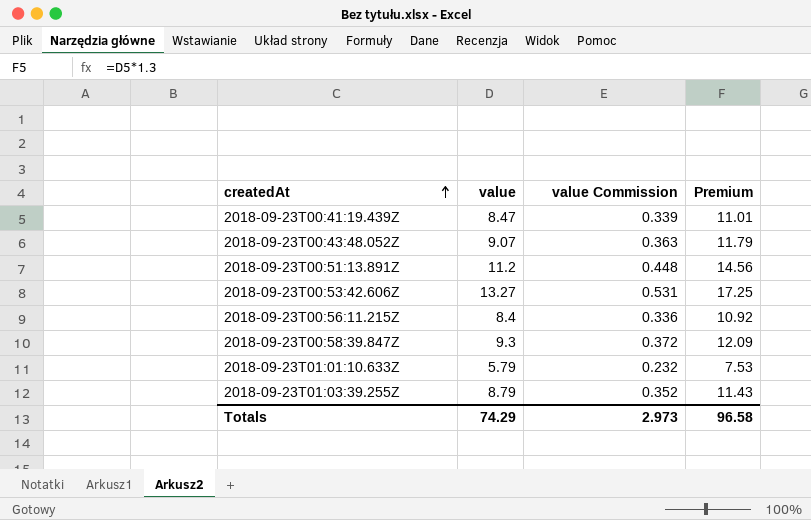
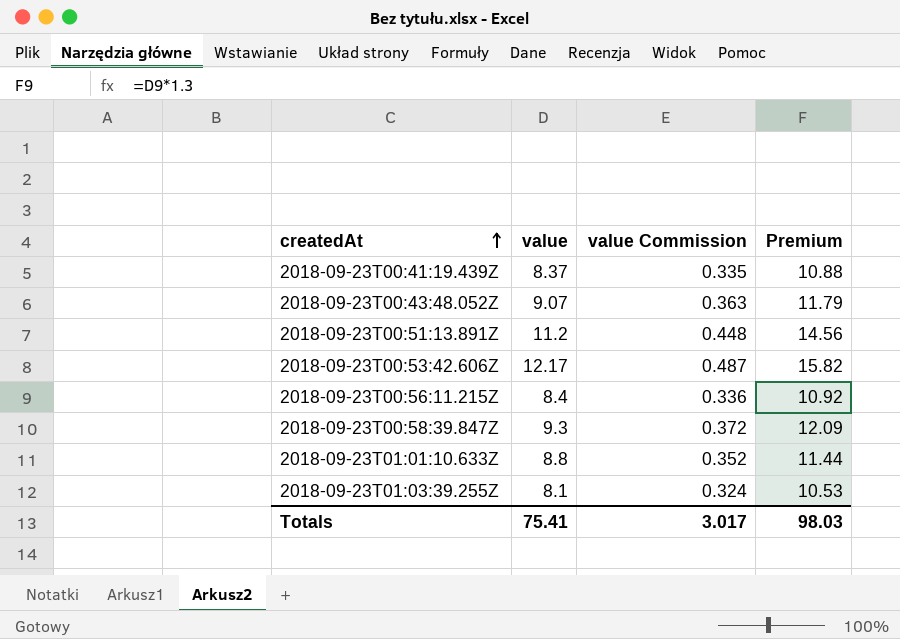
2018-09-23T00:41:19.439Z | value: 8.47 -> 8.37
2018-09-23T00:41:19.439Z | value Commission: 0.339 -> 0.335
2018-09-23T00:41:19.439Z | Premium: 11.01 -> 10.88
2018-09-23T00:53:42.606Z | value: 13.27 -> 12.17
2018-09-23T00:53:42.606Z | value Commission: 0.531 -> 0.487
2018-09-23T00:53:42.606Z | Premium: 17.25 -> 15.82
2018-09-23T01:01:10.633Z | value: 5.79 -> 8.8
2018-09-23T01:01:10.633Z | value Commission: 0.232 -> 0.352
2018-09-23T01:01:10.633Z | Premium: 7.53 -> 11.44
2018-09-23T01:03:39.255Z | value: 8.79 -> 8.1
2018-09-23T01:03:39.255Z | value Commission: 0.352 -> 0.324
2018-09-23T01:03:39.255Z | Premium: 11.43 -> 10.53
Totals | value: 74.29 -> 75.41
Totals | value Commission: 2.973 -> 3.017
Totals | Premium: 96.58 -> 98.03

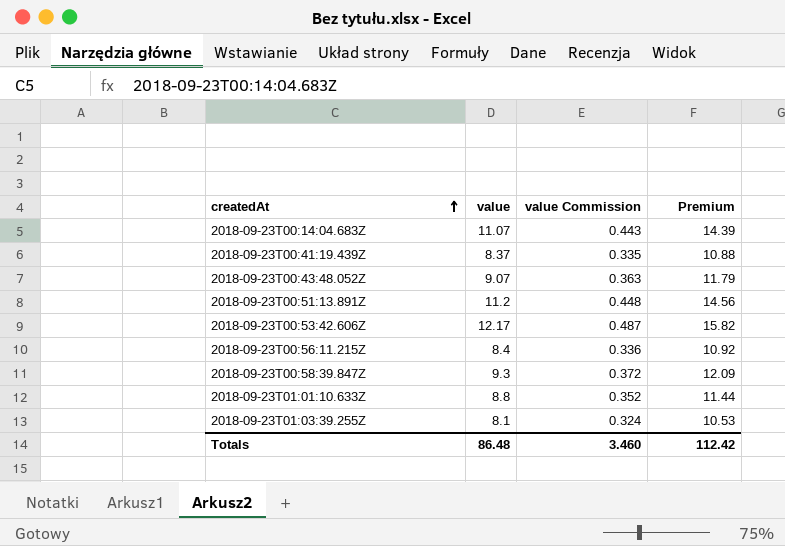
row 2018-09-23T00:14:04.683Z: none -> 11.07 | 0.443 | 14.39
Totals | value: 75.41 -> 86.48
Totals | value Commission: 3.017 -> 3.460
Totals | Premium: 98.03 -> 112.42

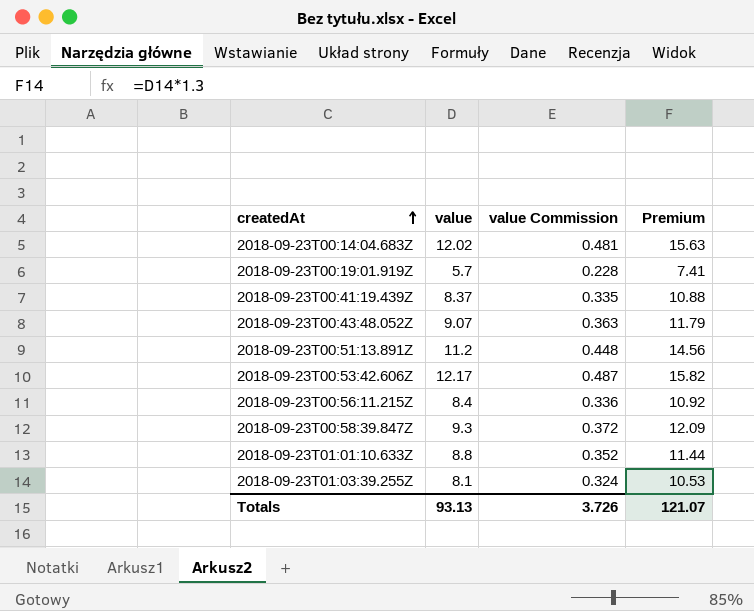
2018-09-23T00:14:04.683Z | value: 11.07 -> 12.02
2018-09-23T00:14:04.683Z | value Commission: 0.443 -> 0.481
2018-09-23T00:14:04.683Z | Premium: 14.39 -> 15.63
row 2018-09-23T00:19:01.919Z: none -> 5.7 | 0.228 | 7.41
Totals | value: 86.48 -> 93.13
Totals | value Commission: 3.460 -> 3.726
Totals | Premium: 112.42 -> 121.07

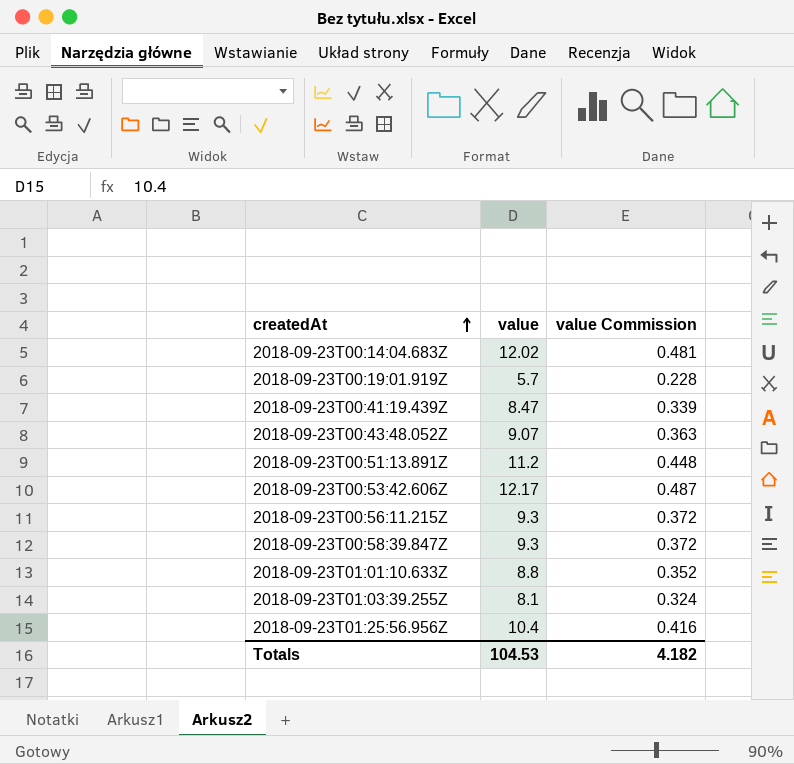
column Premium | formula: [value] * 1.3 -> none
2018-09-23T00:41:19.439Z | value: 8.37 -> 8.47
2018-09-23T00:41:19.439Z | value Commission: 0.335 -> 0.339
2018-09-23T00:56:11.215Z | value: 8.4 -> 9.3
2018-09-23T00:56:11.215Z | value Commission: 0.336 -> 0.372
row 2018-09-23T01:25:56.956Z: none -> 10.4 | 0.416
Totals | value: 93.13 -> 104.53
Totals | value Commission: 3.726 -> 4.182

